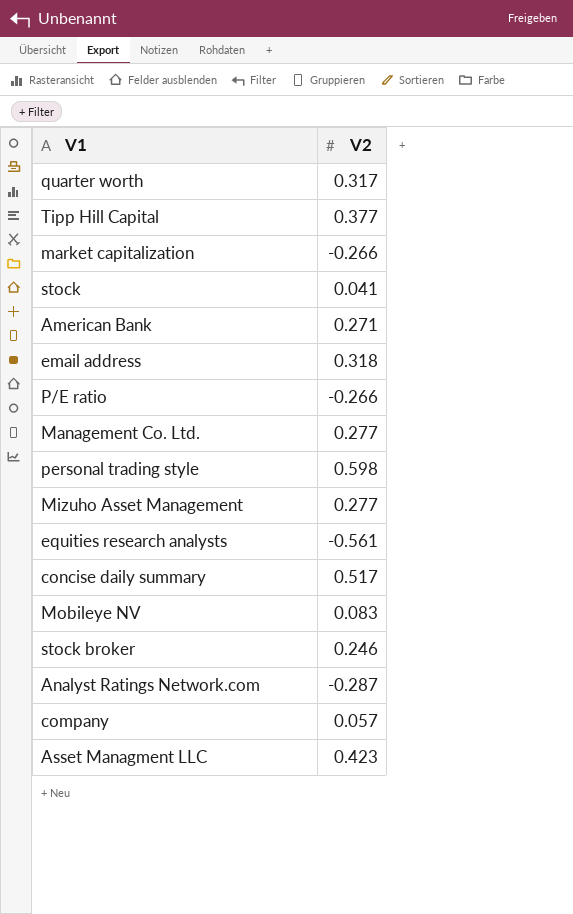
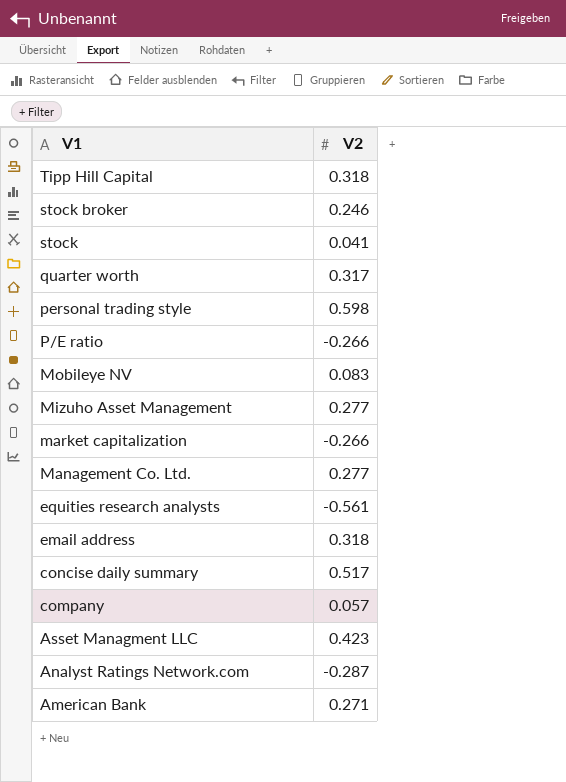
row order: none -> V1 descending
Tipp Hill Capital | V2: 0.377 -> 0.318

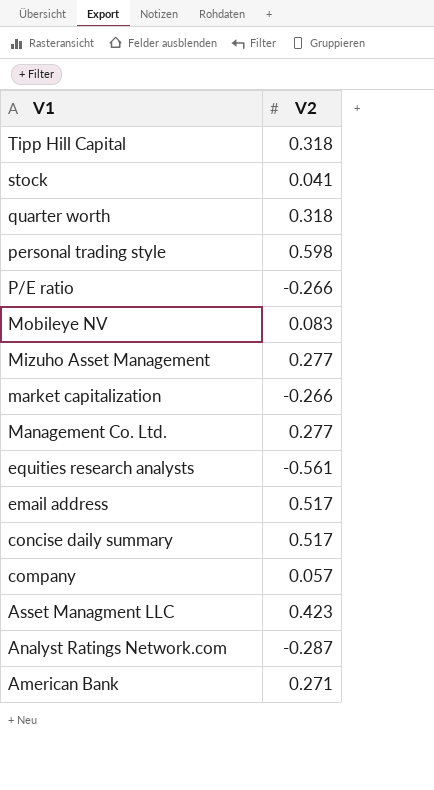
row stock broker: 0.246 -> none
quarter worth | V2: 0.317 -> 0.318
email address | V2: 0.318 -> 0.517

